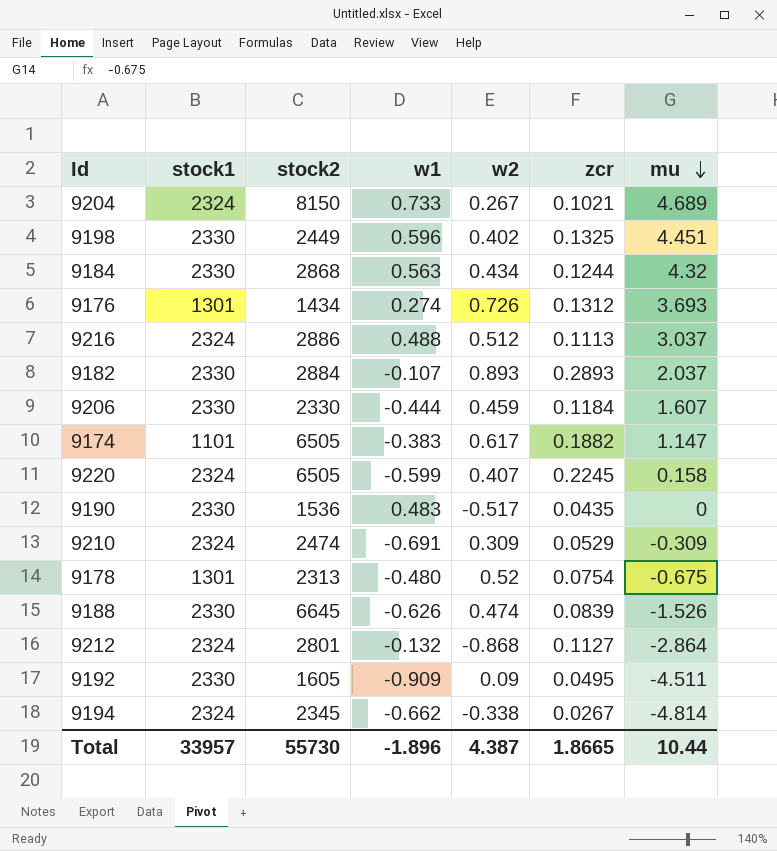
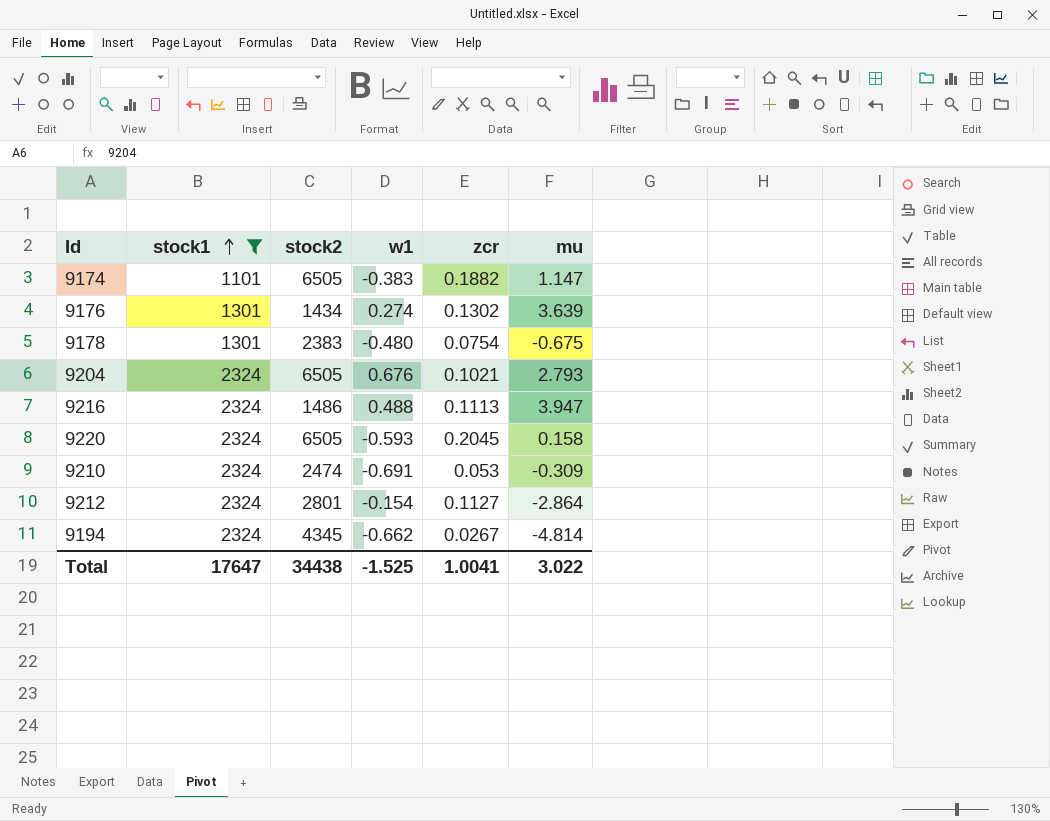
filter: none -> stock1 != 2330
row order: mu descending -> stock1 ascending
column w2 | position: 5 -> none
9176 | zcr: 0.1312 -> 0.1302
9176 | mu: 3.693 -> 3.639
9178 | stock2: 2313 -> 2383
9204 | stock2: 8150 -> 6505
9204 | w1: 0.733 -> 0.676
9204 | mu: 4.689 -> 2.793
9216 | stock2: 2886 -> 1486
9216 | mu: 3.037 -> 3.947
9220 | w1: -0.599 -> -0.593
9220 | zcr: 0.2245 -> 0.2045
9210 | zcr: 0.0529 -> 0.053
9212 | w1: -0.132 -> -0.154
9194 | stock2: 2345 -> 4345
Total | stock1: 33957 -> 17647
Total | stock2: 55730 -> 34438
Total | w1: -1.896 -> -1.525
Total | zcr: 1.8665 -> 1.0041
Total | mu: 10.44 -> 3.022

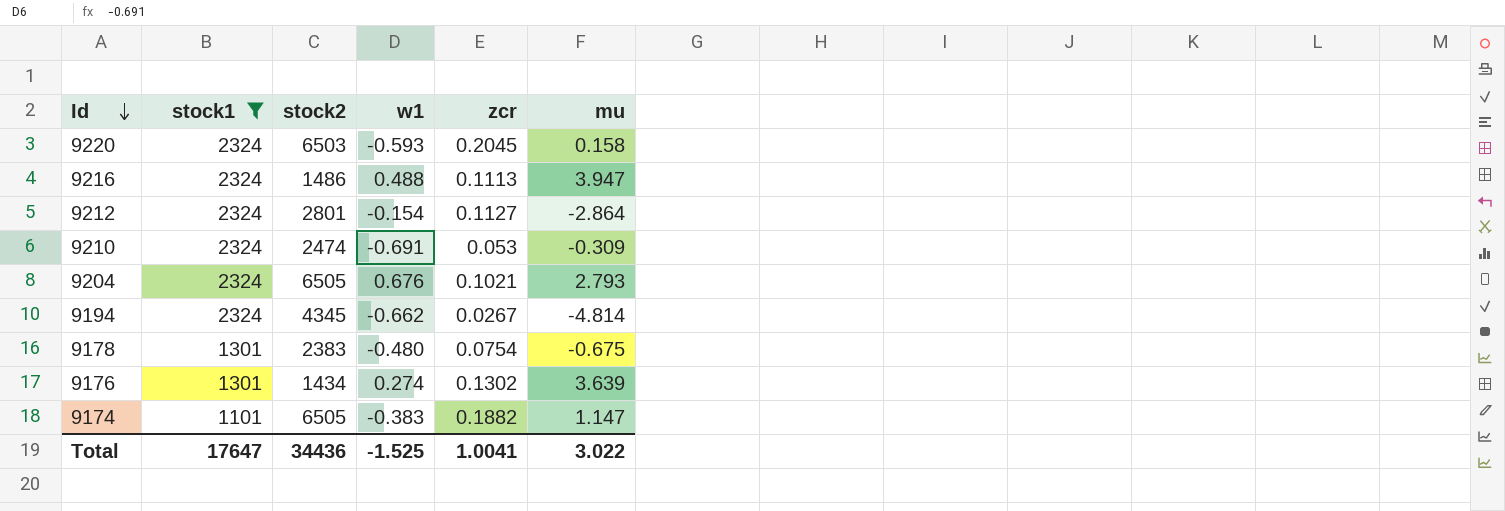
row order: stock1 ascending -> Id descending
9220 | stock2: 6505 -> 6503
Total | stock2: 34438 -> 34436

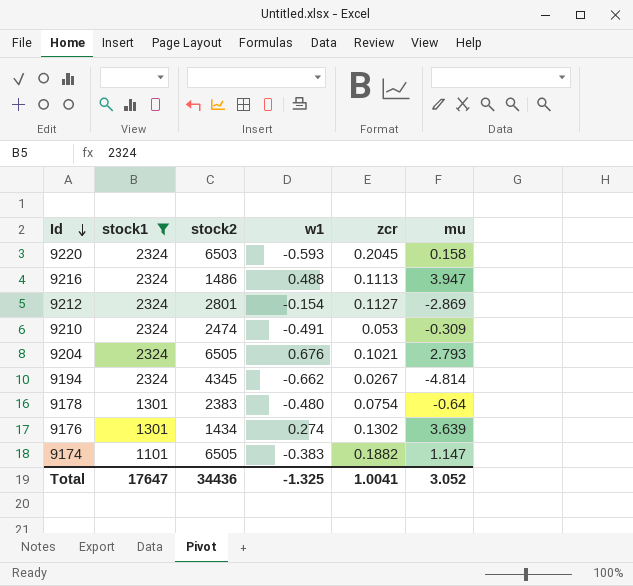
9212 | mu: -2.864 -> -2.869
9210 | w1: -0.691 -> -0.491
9178 | mu: -0.675 -> -0.64
Total | w1: -1.525 -> -1.325
Total | mu: 3.022 -> 3.052

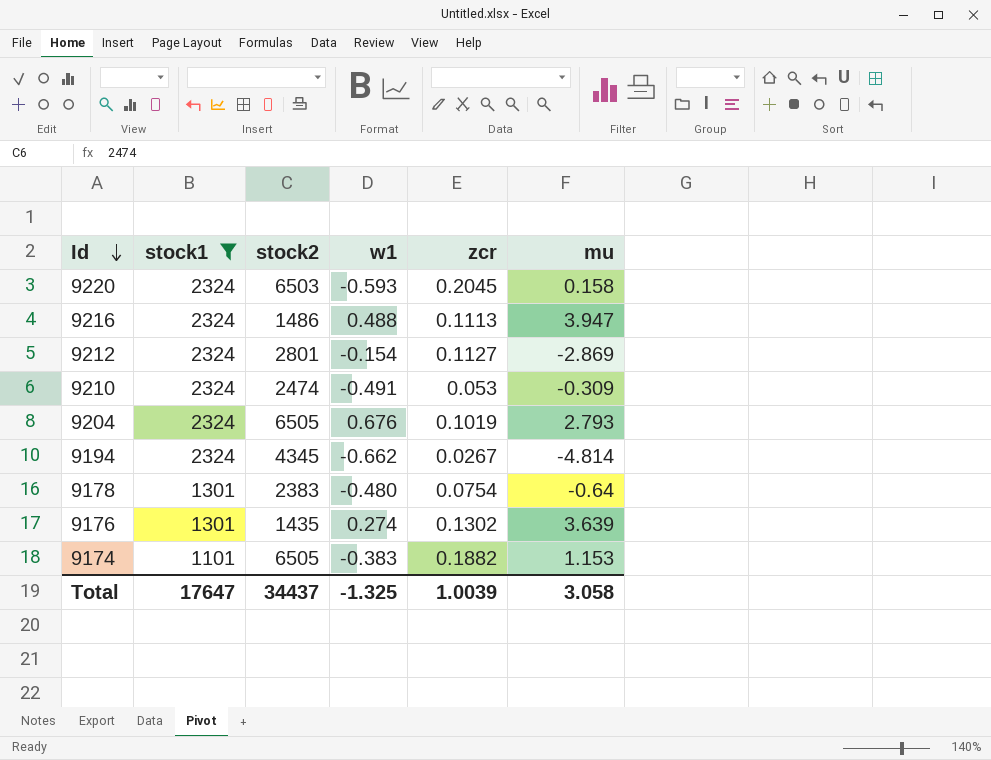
9204 | zcr: 0.1021 -> 0.1019
9176 | stock2: 1434 -> 1435
9174 | mu: 1.147 -> 1.153
Total | stock2: 34436 -> 34437
Total | zcr: 1.0041 -> 1.0039
Total | mu: 3.052 -> 3.058

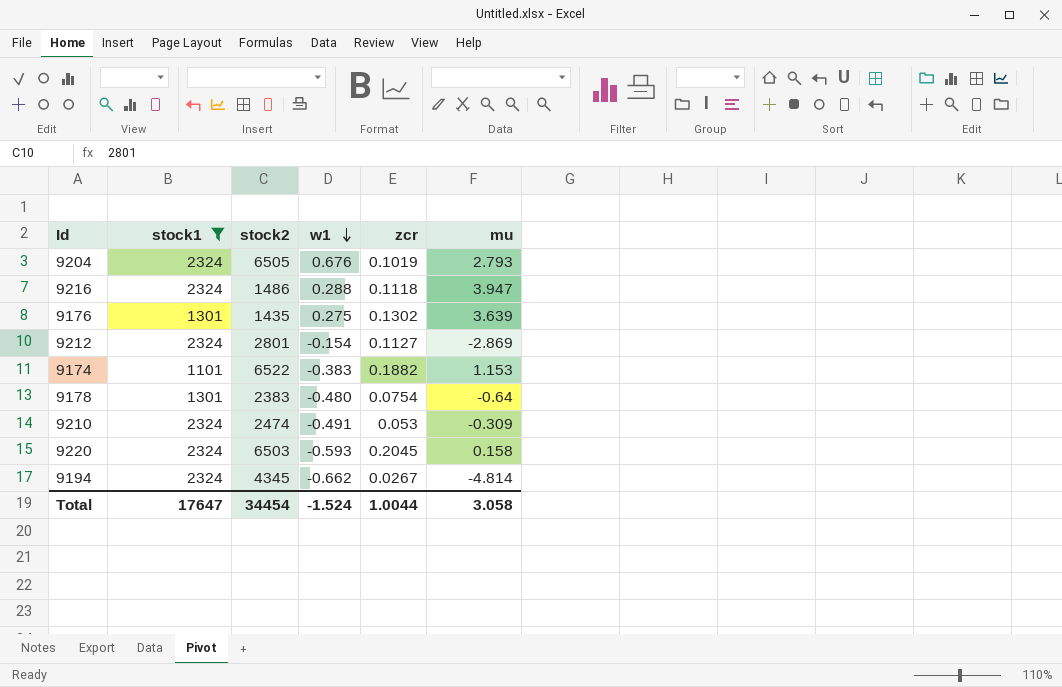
row order: Id descending -> w1 descending
9216 | w1: 0.488 -> 0.288
9216 | zcr: 0.1113 -> 0.1118
9176 | w1: 0.274 -> 0.275
9174 | stock2: 6505 -> 6522
Total | stock2: 34437 -> 34454
Total | w1: -1.325 -> -1.524
Total | zcr: 1.0039 -> 1.0044

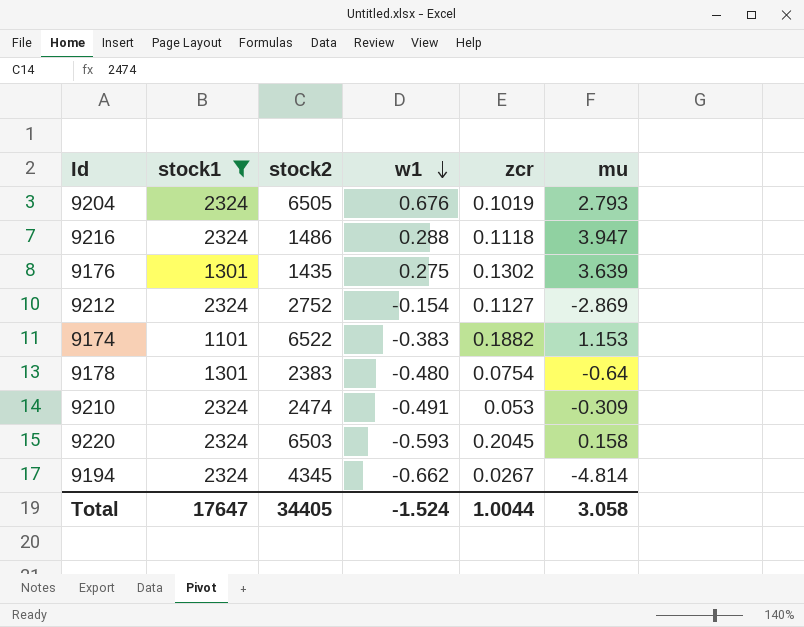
9212 | stock2: 2801 -> 2752
Total | stock2: 34454 -> 34405

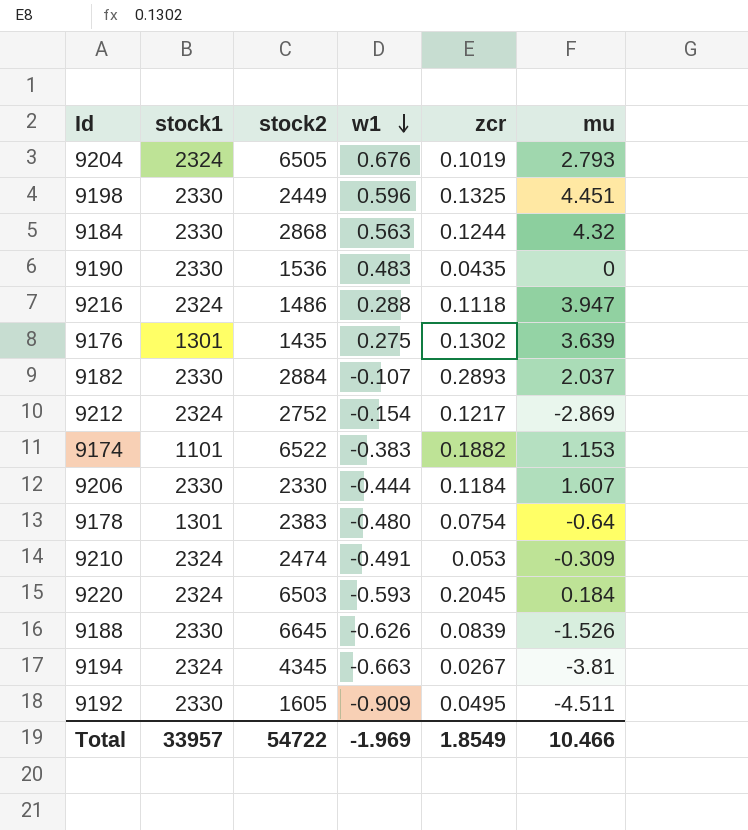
filter: stock1 != 2330 -> none
9212 | zcr: 0.1127 -> 0.1217
9220 | mu: 0.158 -> 0.184
9194 | w1: -0.662 -> -0.663
9194 | mu: -4.814 -> -3.81
Total | stock1: 17647 -> 33957
Total | stock2: 34405 -> 54722
Total | w1: -1.524 -> -1.969
Total | zcr: 1.0044 -> 1.8549
Total | mu: 3.058 -> 10.466

